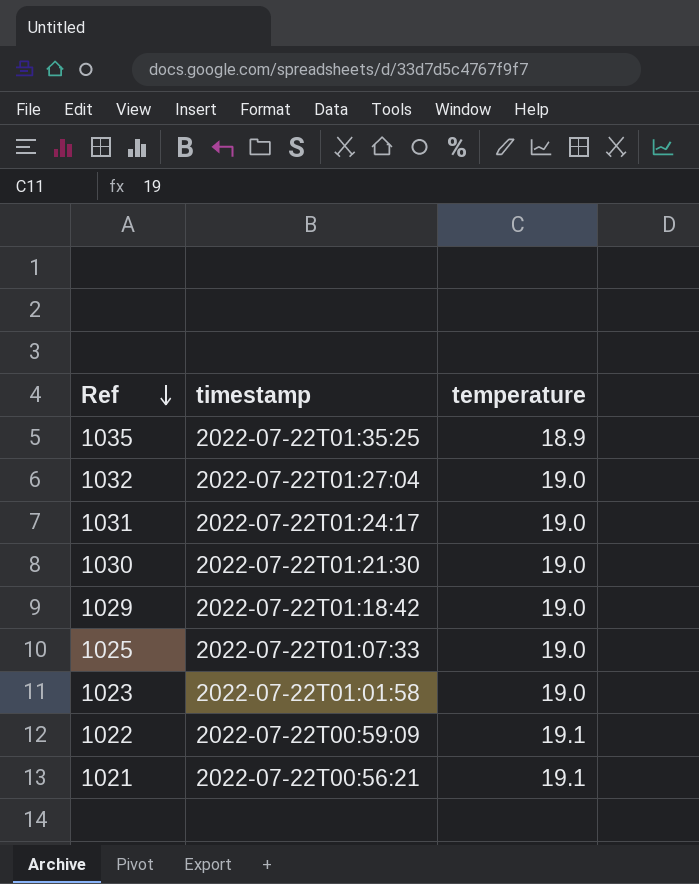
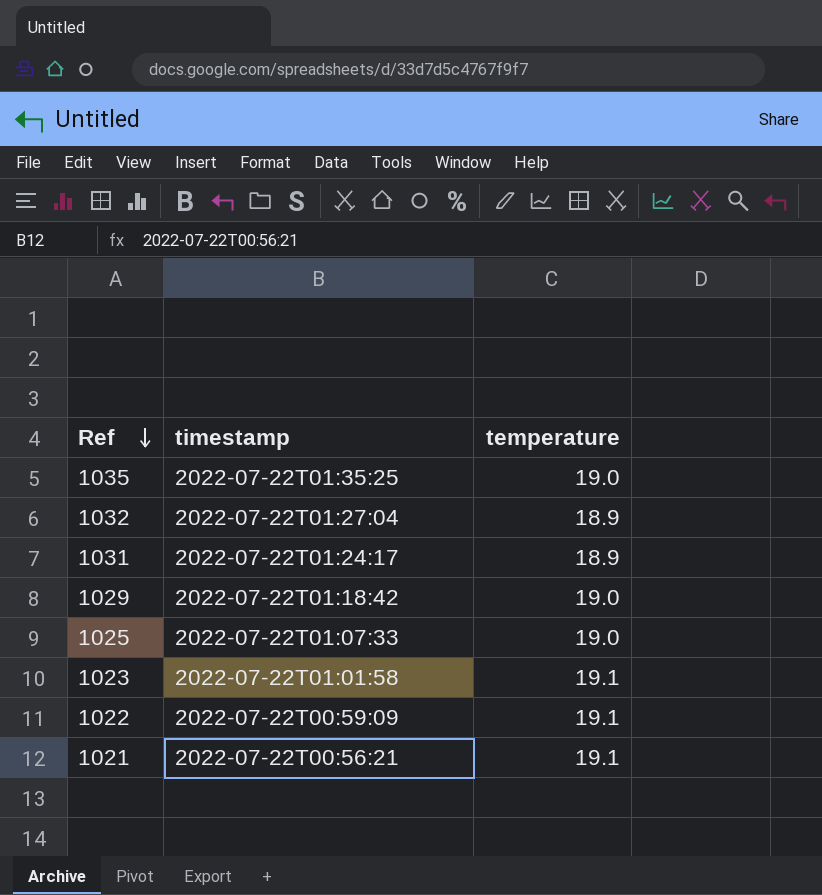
row 1030: 2022-07-22T01:21:30 | 19.0 -> none
1035 | temperature: 18.9 -> 19.0
1032 | temperature: 19.0 -> 18.9
1031 | temperature: 19.0 -> 18.9
1023 | temperature: 19.0 -> 19.1

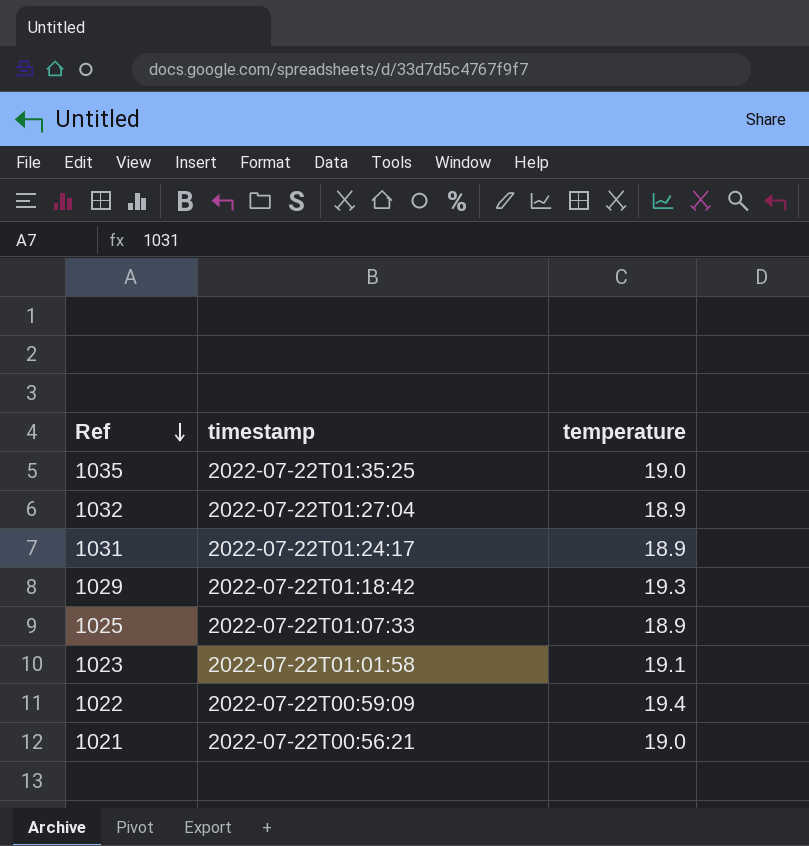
1029 | temperature: 19.0 -> 19.3
1025 | temperature: 19.0 -> 18.9
1022 | temperature: 19.1 -> 19.4
1021 | temperature: 19.1 -> 19.0

